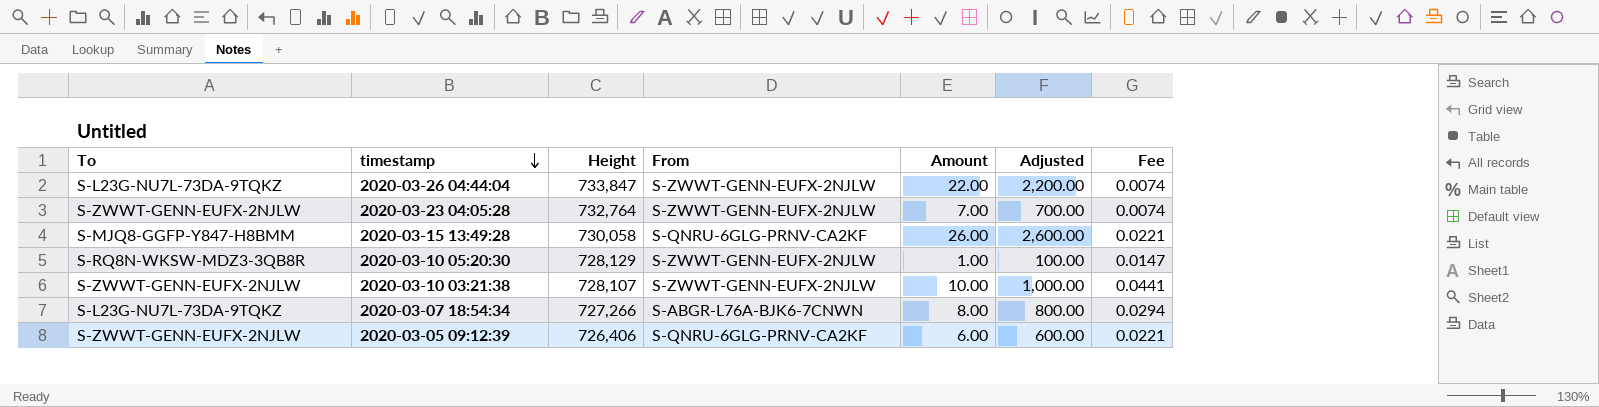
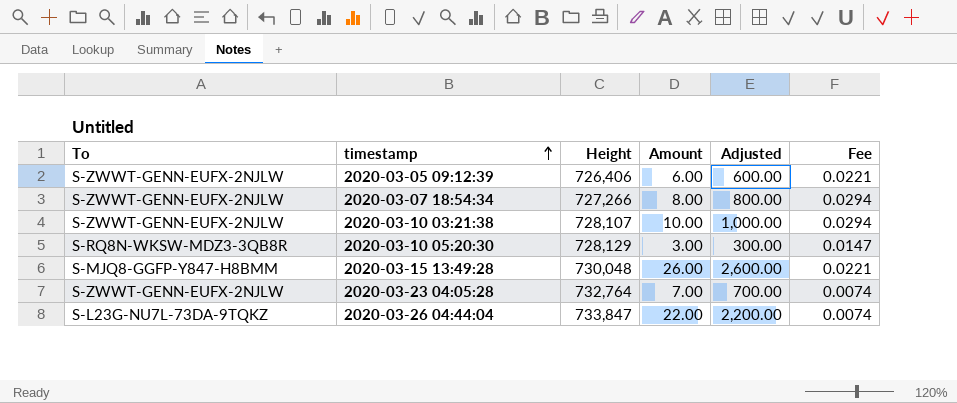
row order: timestamp descending -> timestamp ascending
column From | position: 4 -> none
2020-03-07 18:54:34 | To: S-L23G-NU7L-73DA-9TQKZ -> S-ZWWT-GENN-EUFX-2NJLW
2020-03-10 03:21:38 | Fee: 0.0441 -> 0.0294
2020-03-10 05:20:30 | Amount: 1.00 -> 3.00
2020-03-10 05:20:30 | Adjusted: 100.00 -> 300.00
2020-03-15 13:49:28 | Height: 730,058 -> 730,048

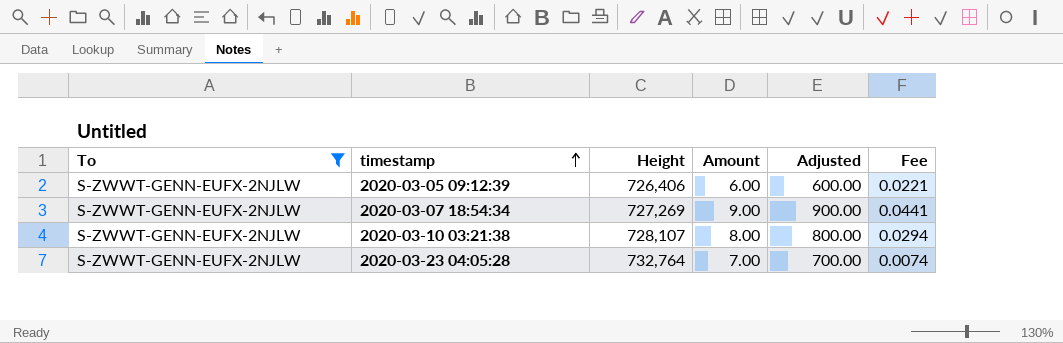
filter: none -> To = S-ZWWT-GENN-EUFX-2NJLW
2020-03-07 18:54:34 | Height: 727,266 -> 727,269
2020-03-07 18:54:34 | Amount: 8.00 -> 9.00
2020-03-07 18:54:34 | Adjusted: 800.00 -> 900.00
2020-03-07 18:54:34 | Fee: 0.0294 -> 0.0441
2020-03-10 03:21:38 | Amount: 10.00 -> 8.00
2020-03-10 03:21:38 | Adjusted: 1,000.00 -> 800.00

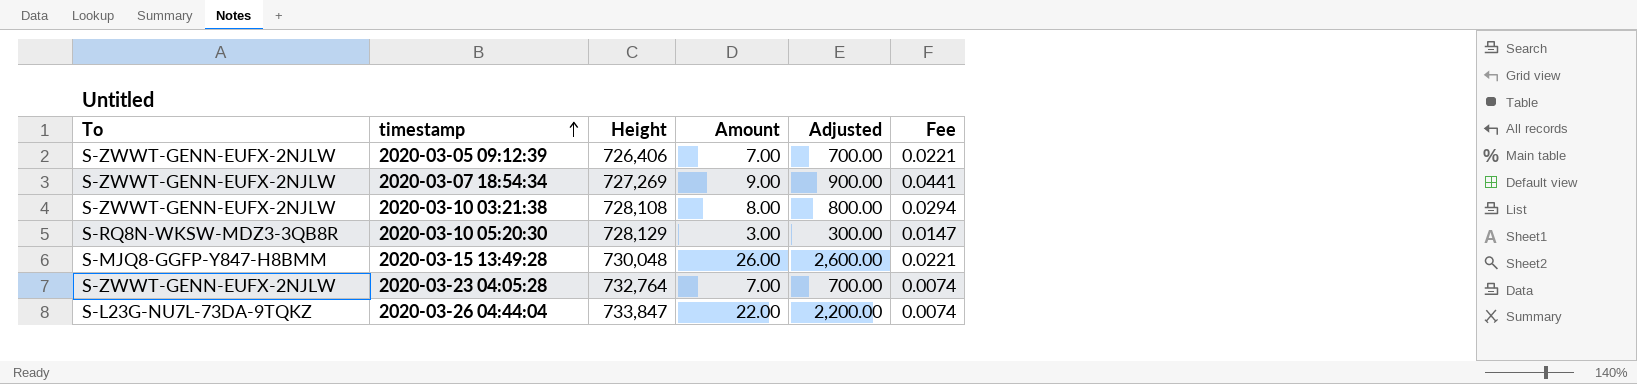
filter: To = S-ZWWT-GENN-EUFX-2NJLW -> none
2020-03-05 09:12:39 | Amount: 6.00 -> 7.00
2020-03-05 09:12:39 | Adjusted: 600.00 -> 700.00
2020-03-10 03:21:38 | Height: 728,107 -> 728,108

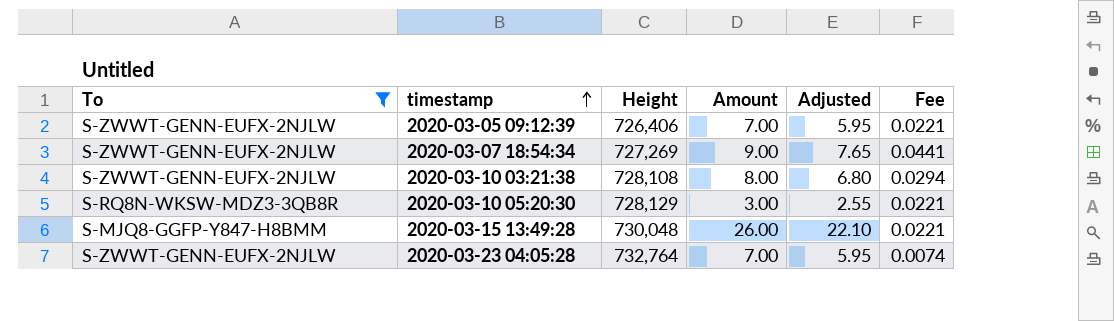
filter: none -> To != S-L23G-NU7L-73DA-9TQKZ
column Adjusted | formula: [Amount] * 100 -> [Amount] * 0.85
2020-03-10 05:20:30 | Fee: 0.0147 -> 0.0221

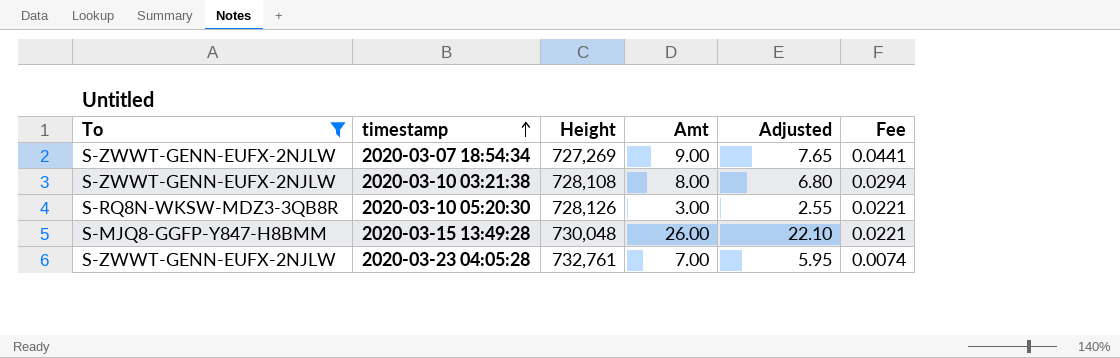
column name: Amount -> Amt
row 2020-03-05 09:12:39: S-ZWWT-GENN-EUFX-2NJLW | 726,406 | 7.00 | 5.95 | 0.0221 -> none
2020-03-10 05:20:30 | Height: 728,129 -> 728,126
2020-03-23 04:05:28 | Height: 732,764 -> 732,761

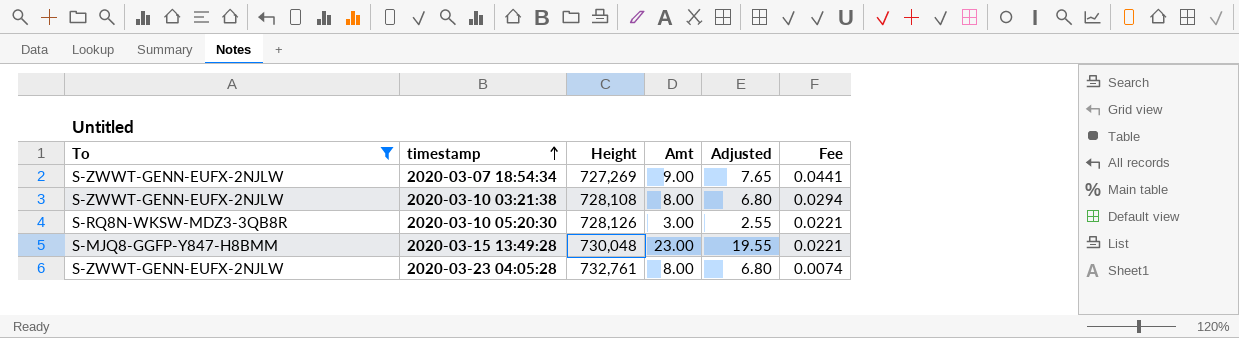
2020-03-15 13:49:28 | Amt: 26.00 -> 23.00
2020-03-15 13:49:28 | Adjusted: 22.10 -> 19.55
2020-03-23 04:05:28 | Amt: 7.00 -> 8.00
2020-03-23 04:05:28 | Adjusted: 5.95 -> 6.80

